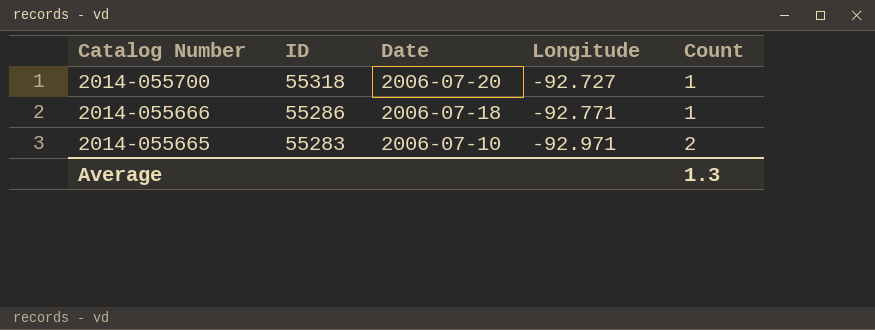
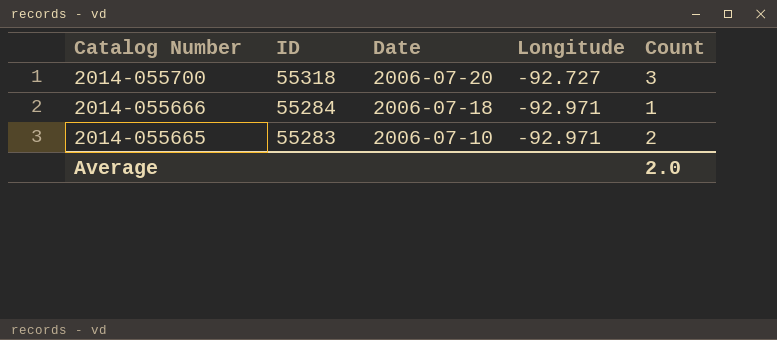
2014-055700 | Count: 1 -> 3
2014-055666 | ID: 55286 -> 55284
2014-055666 | Longitude: -92.771 -> -92.971
Average | Count: 1.3 -> 2.0

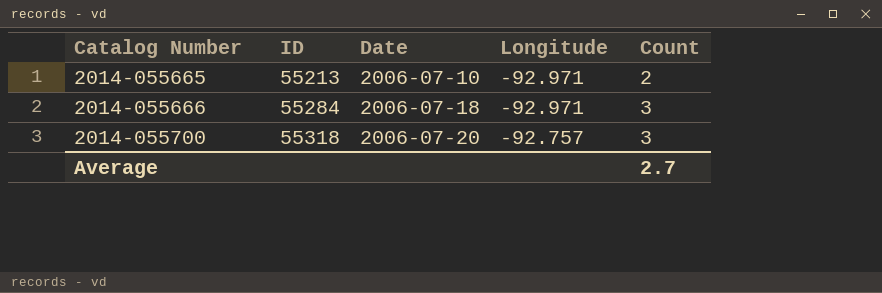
row order: Catalog Number descending -> Catalog Number ascending
2014-055665 | ID: 55283 -> 55213
2014-055666 | Count: 1 -> 3
2014-055700 | Longitude: -92.727 -> -92.757
Average | Count: 2.0 -> 2.7

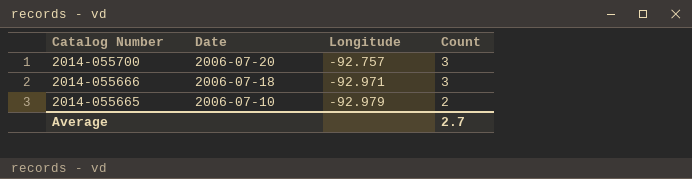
row order: Catalog Number ascending -> Catalog Number descending
column ID | position: 2 -> none
2014-055665 | Longitude: -92.971 -> -92.979

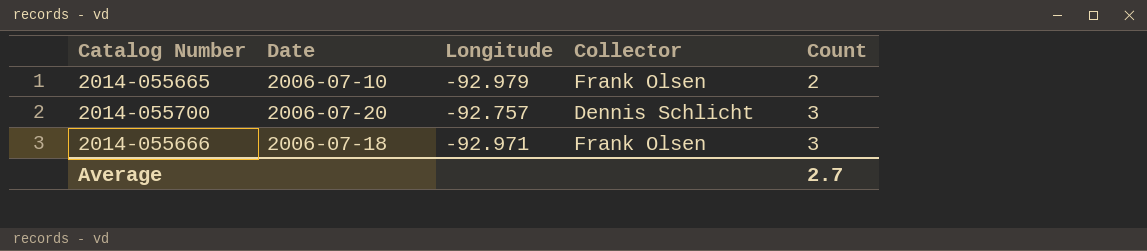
row order: Catalog Number descending -> Count ascending
column Collector | position: none -> 4

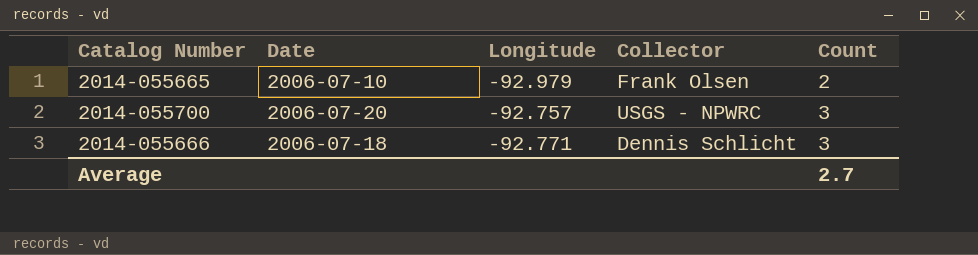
2014-055700 | Collector: Dennis Schlicht -> USGS - NPWRC
2014-055666 | Longitude: -92.971 -> -92.771
2014-055666 | Collector: Frank Olsen -> Dennis Schlicht

